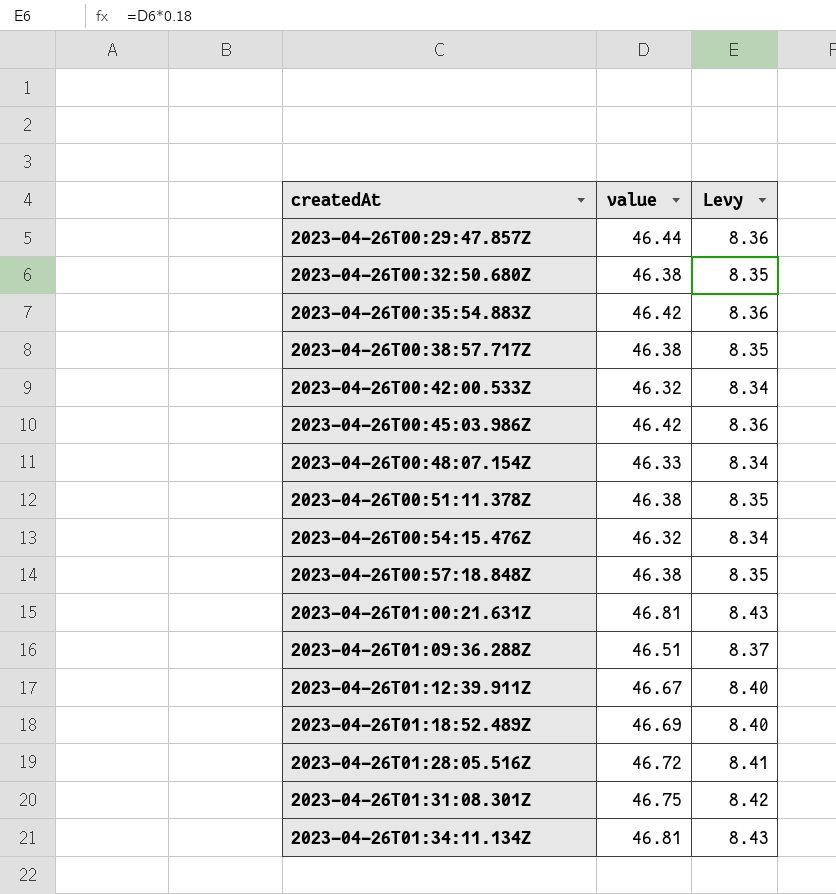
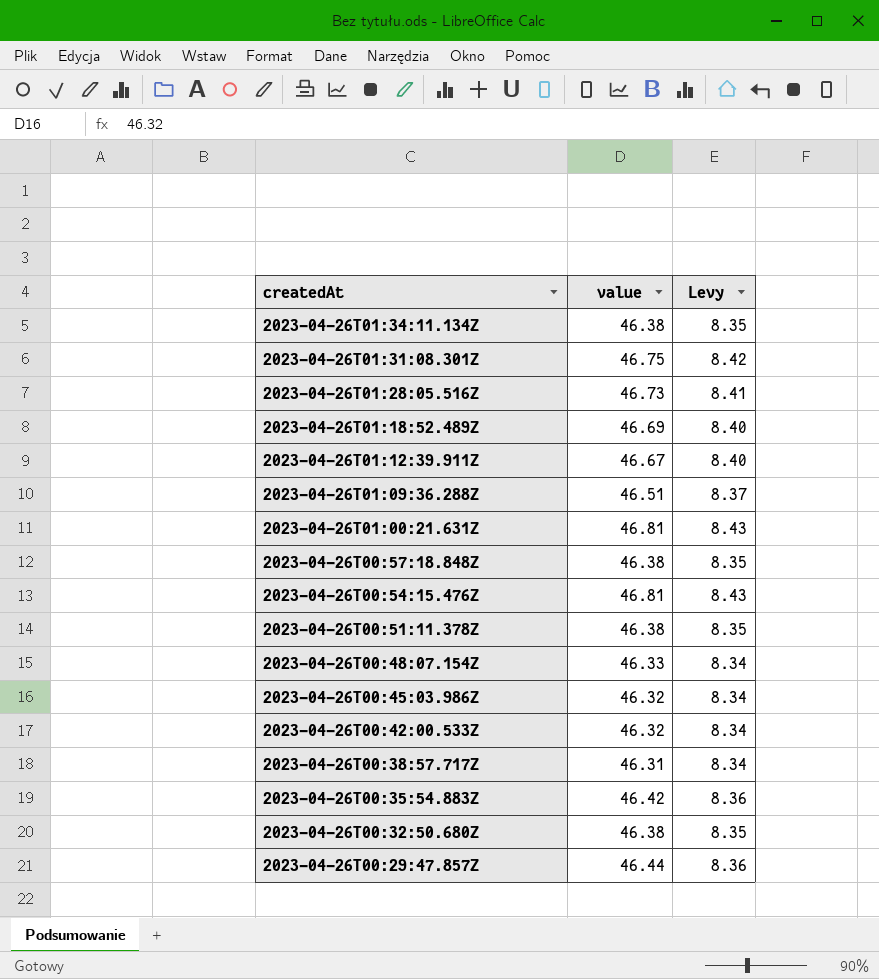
row order: createdAt ascending -> createdAt descending
2023-04-26T01:34:11.134Z | value: 46.81 -> 46.38
2023-04-26T01:34:11.134Z | Levy: 8.43 -> 8.35
2023-04-26T01:28:05.516Z | value: 46.72 -> 46.73
2023-04-26T00:54:15.476Z | value: 46.32 -> 46.81
2023-04-26T00:54:15.476Z | Levy: 8.34 -> 8.43
2023-04-26T00:45:03.986Z | value: 46.42 -> 46.32
2023-04-26T00:45:03.986Z | Levy: 8.36 -> 8.34
2023-04-26T00:38:57.717Z | value: 46.38 -> 46.31
2023-04-26T00:38:57.717Z | Levy: 8.35 -> 8.34

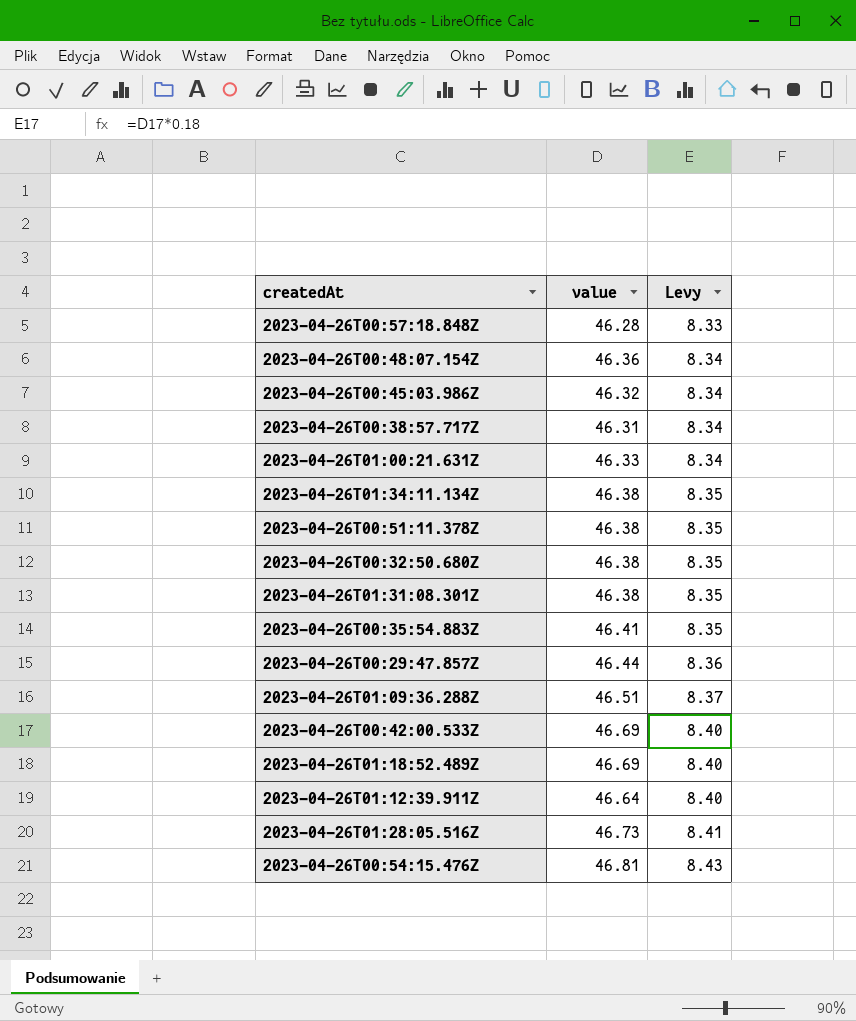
row order: createdAt descending -> Levy ascending
2023-04-26T00:57:18.848Z | value: 46.38 -> 46.28
2023-04-26T00:57:18.848Z | Levy: 8.35 -> 8.33
2023-04-26T00:48:07.154Z | value: 46.33 -> 46.36
2023-04-26T01:00:21.631Z | value: 46.81 -> 46.33
2023-04-26T01:00:21.631Z | Levy: 8.43 -> 8.34
2023-04-26T01:31:08.301Z | value: 46.75 -> 46.38
2023-04-26T01:31:08.301Z | Levy: 8.42 -> 8.35
2023-04-26T00:35:54.883Z | value: 46.42 -> 46.41
2023-04-26T00:35:54.883Z | Levy: 8.36 -> 8.35
2023-04-26T00:42:00.533Z | value: 46.32 -> 46.69
2023-04-26T00:42:00.533Z | Levy: 8.34 -> 8.40
2023-04-26T01:12:39.911Z | value: 46.67 -> 46.64

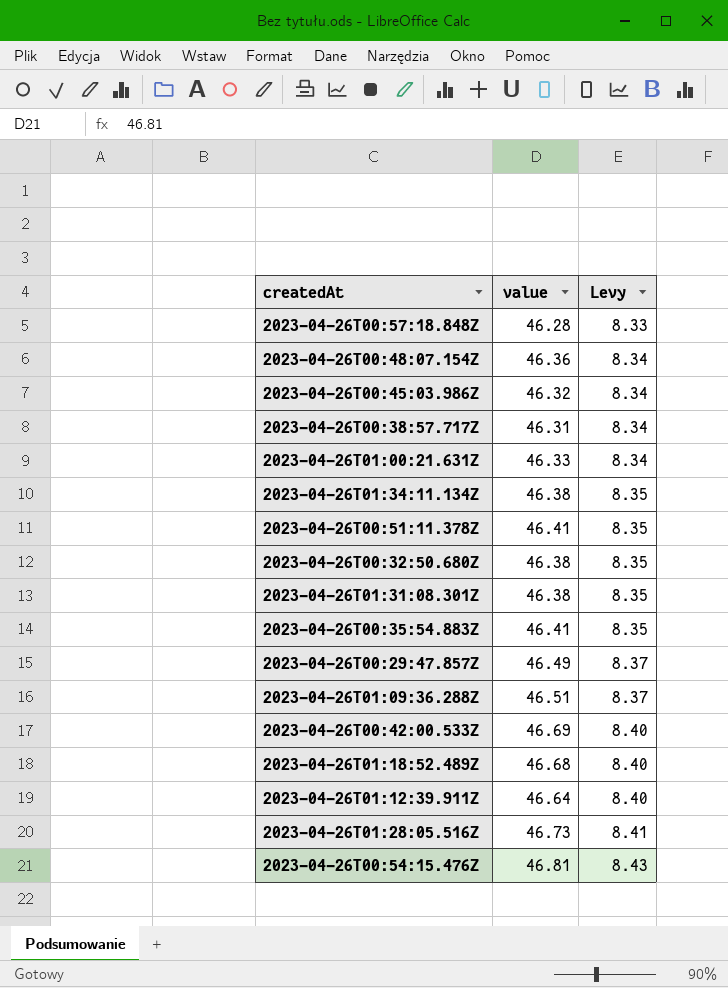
2023-04-26T00:51:11.378Z | value: 46.38 -> 46.41
2023-04-26T00:29:47.857Z | value: 46.44 -> 46.49
2023-04-26T00:29:47.857Z | Levy: 8.36 -> 8.37
2023-04-26T01:18:52.489Z | value: 46.69 -> 46.68

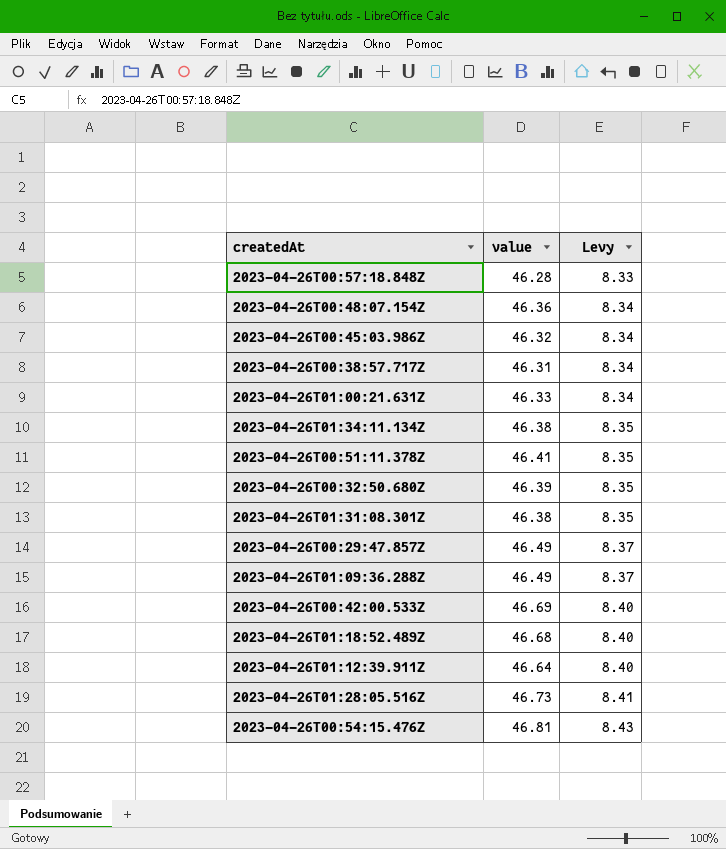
row 2023-04-26T00:35:54.883Z: 46.41 | 8.35 -> none
2023-04-26T00:32:50.680Z | value: 46.38 -> 46.39
2023-04-26T01:09:36.288Z | value: 46.51 -> 46.49

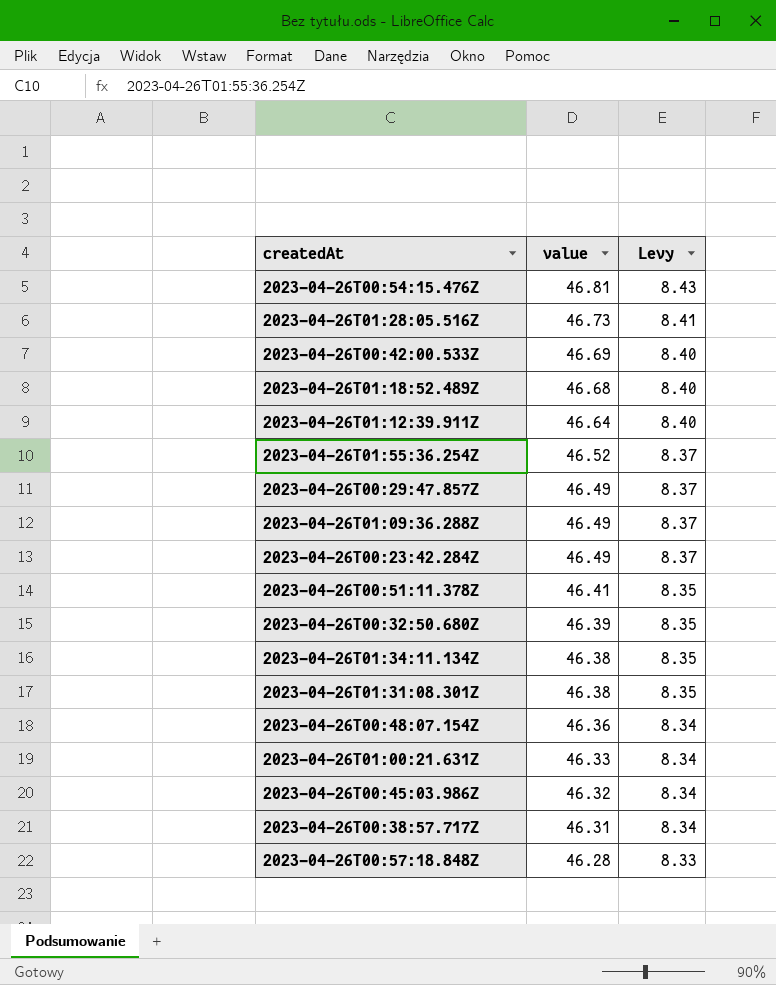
row order: Levy ascending -> value descending
row 2023-04-26T01:55:36.254Z: none -> 46.52 | 8.37
row 2023-04-26T00:23:42.284Z: none -> 46.49 | 8.37

